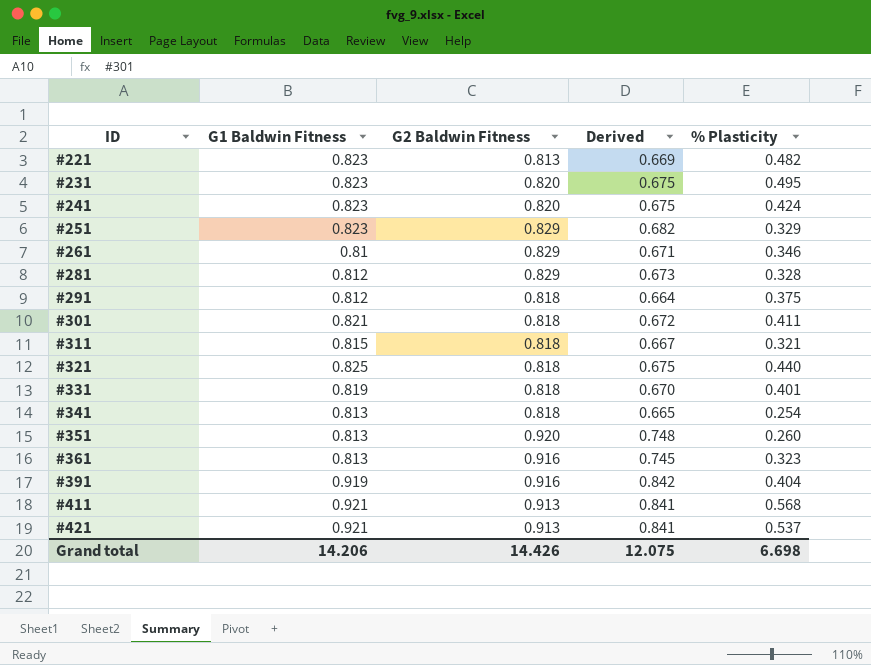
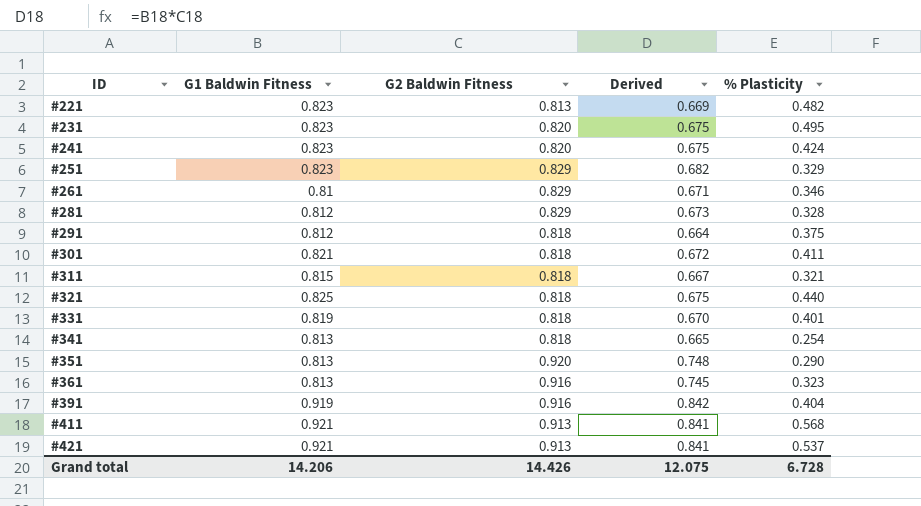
#351 | % Plasticity: 0.260 -> 0.290
Grand total | % Plasticity: 6.698 -> 6.728

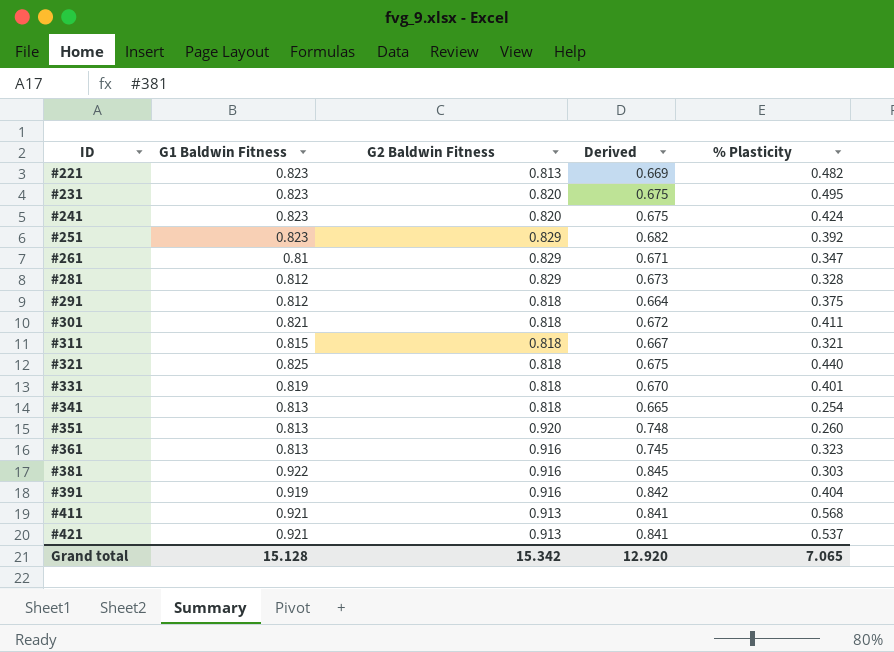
#251 | % Plasticity: 0.329 -> 0.392
#261 | % Plasticity: 0.346 -> 0.347
#351 | % Plasticity: 0.290 -> 0.260
row #381: none -> 0.922 | 0.916 | 0.845 | 0.303
Grand total | G1 Baldwin Fitness: 14.206 -> 15.128
Grand total | G2 Baldwin Fitness: 14.426 -> 15.342
Grand total | Derived: 12.075 -> 12.920
Grand total | % Plasticity: 6.728 -> 7.065

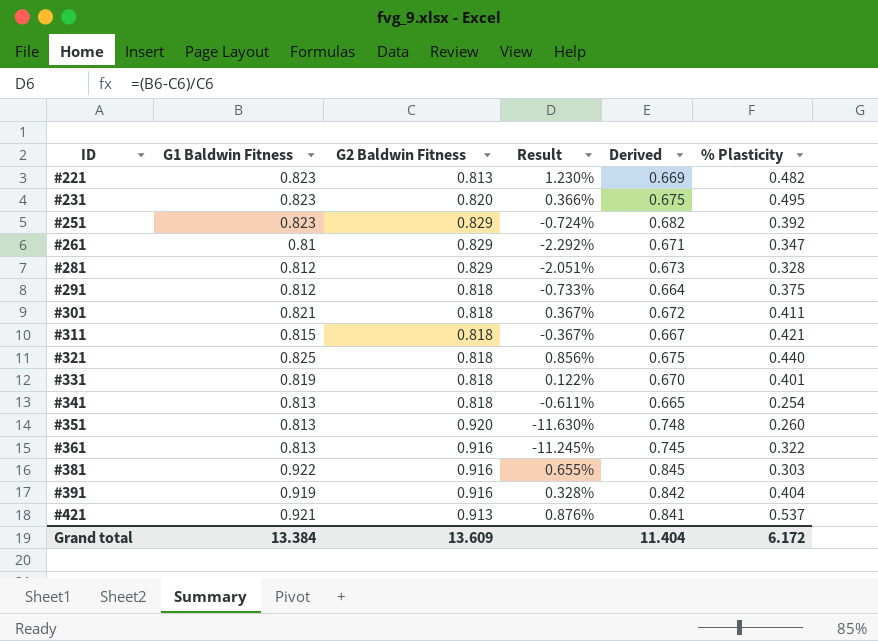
column Result | formula: none -> ([G1 Baldwin Fitness] - [G2 Baldwin Fitness]) / [G2 Baldwin Fitness]
row #241: 0.823 | 0.820 | 0.675 | 0.424 -> none
row #411: 0.921 | 0.913 | 0.841 | 0.568 -> none
#311 | % Plasticity: 0.321 -> 0.421
#361 | % Plasticity: 0.323 -> 0.322
Grand total | G1 Baldwin Fitness: 15.128 -> 13.384
Grand total | G2 Baldwin Fitness: 15.342 -> 13.609
Grand total | Derived: 12.920 -> 11.404
Grand total | % Plasticity: 7.065 -> 6.172

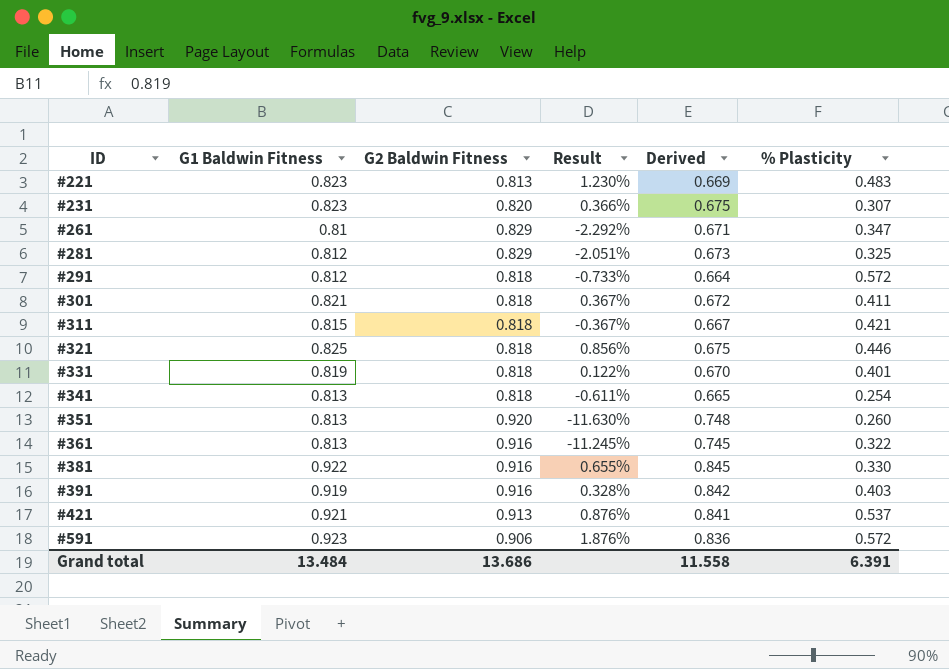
row #251: 0.823 | 0.829 | -0.724% | 0.682 | 0.392 -> none
#221 | % Plasticity: 0.482 -> 0.483
#231 | % Plasticity: 0.495 -> 0.307
#281 | % Plasticity: 0.328 -> 0.325
#291 | % Plasticity: 0.375 -> 0.572
#321 | % Plasticity: 0.440 -> 0.446
#381 | % Plasticity: 0.303 -> 0.330
#391 | % Plasticity: 0.404 -> 0.403
row #591: none -> 0.923 | 0.906 | 1.876% | 0.836 | 0.572
Grand total | G1 Baldwin Fitness: 13.384 -> 13.484
Grand total | G2 Baldwin Fitness: 13.609 -> 13.686
Grand total | Derived: 11.404 -> 11.558
Grand total | % Plasticity: 6.172 -> 6.391

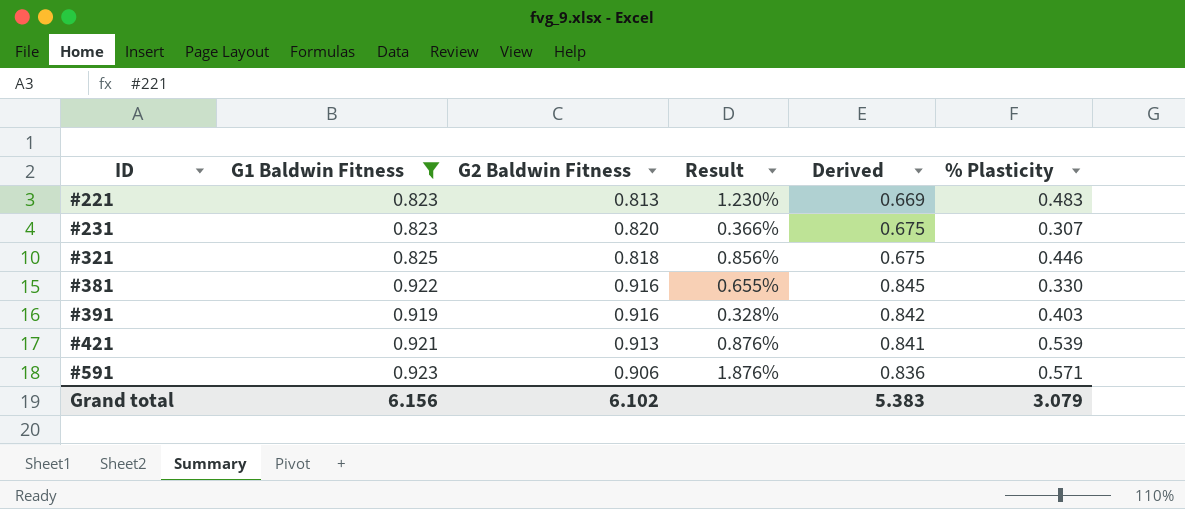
filter: none -> G1 Baldwin Fitness >= 0.823
#421 | % Plasticity: 0.537 -> 0.539
#591 | % Plasticity: 0.572 -> 0.571
Grand total | G1 Baldwin Fitness: 13.484 -> 6.156
Grand total | G2 Baldwin Fitness: 13.686 -> 6.102
Grand total | Derived: 11.558 -> 5.383
Grand total | % Plasticity: 6.391 -> 3.079

